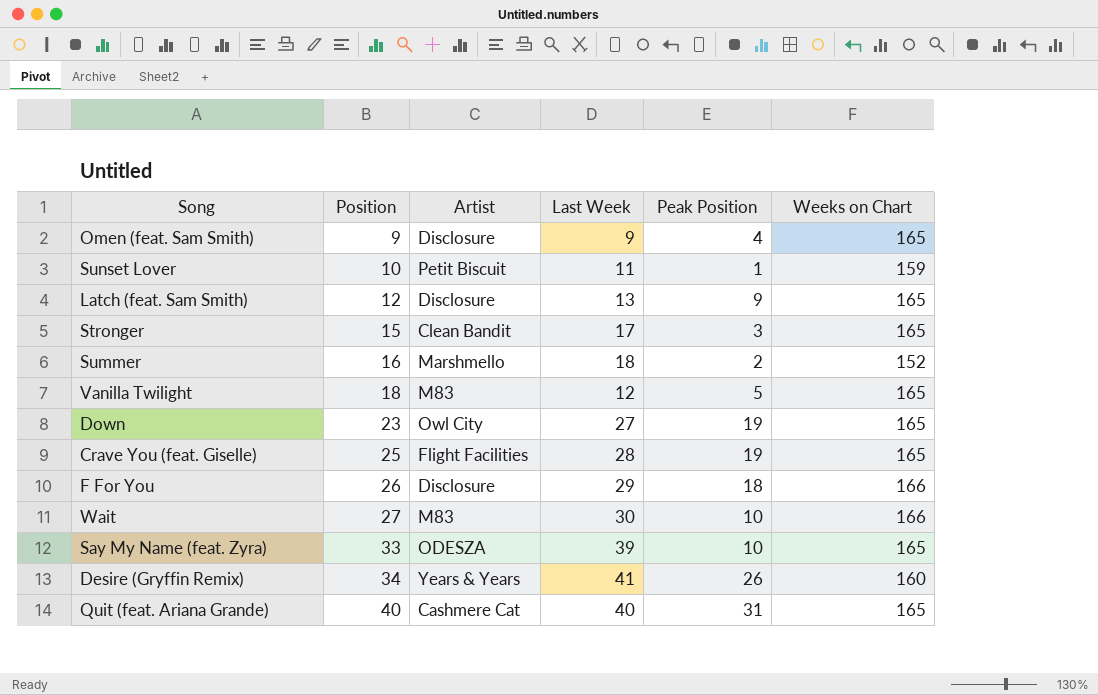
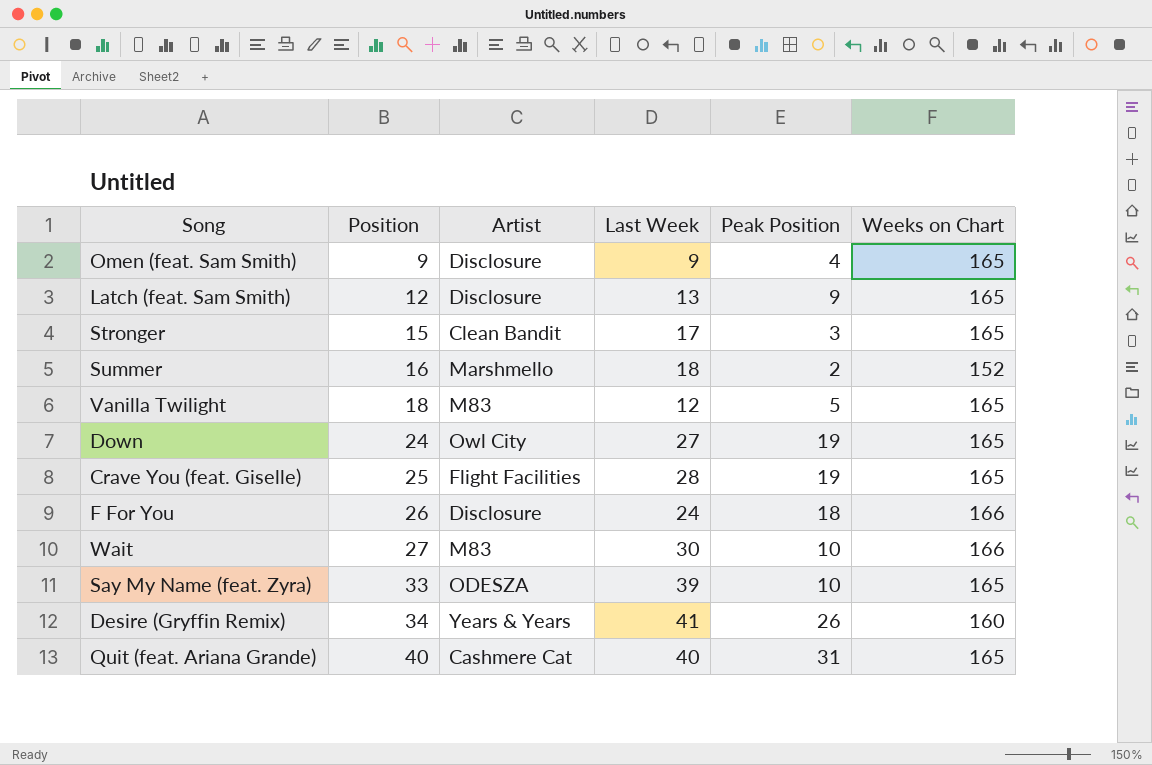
row Sunset Lover: 10 | Petit Biscuit | 11 | 1 | 159 -> none
Down | Position: 23 -> 24
F For You | Last Week: 29 -> 24

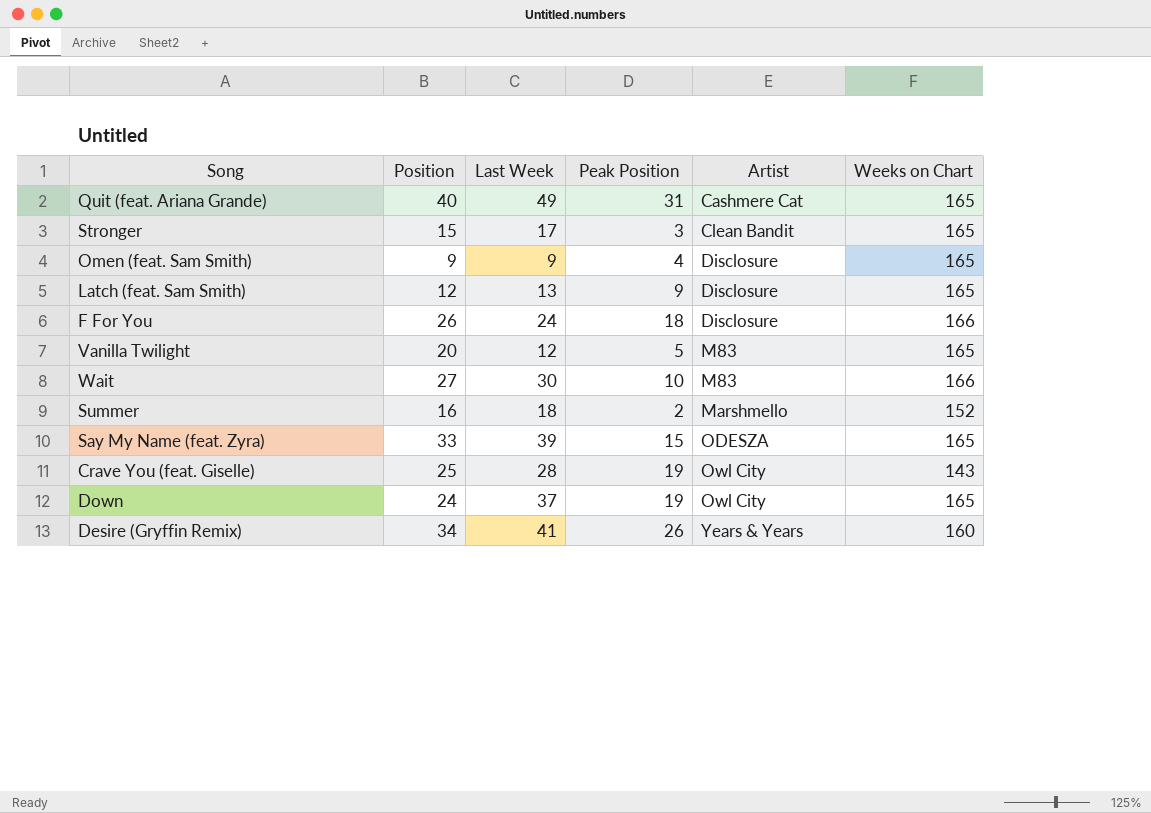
row order: Position ascending -> Artist ascending
column Artist | position: 3 -> 5
Quit (feat. Ariana Grande) | Last Week: 40 -> 49
Vanilla Twilight | Position: 18 -> 20
Say My Name (feat. Zyra) | Peak Position: 10 -> 15
Crave You (feat. Giselle) | Artist: Flight Facilities -> Owl City
Crave You (feat. Giselle) | Weeks on Chart: 165 -> 143
Down | Last Week: 27 -> 37

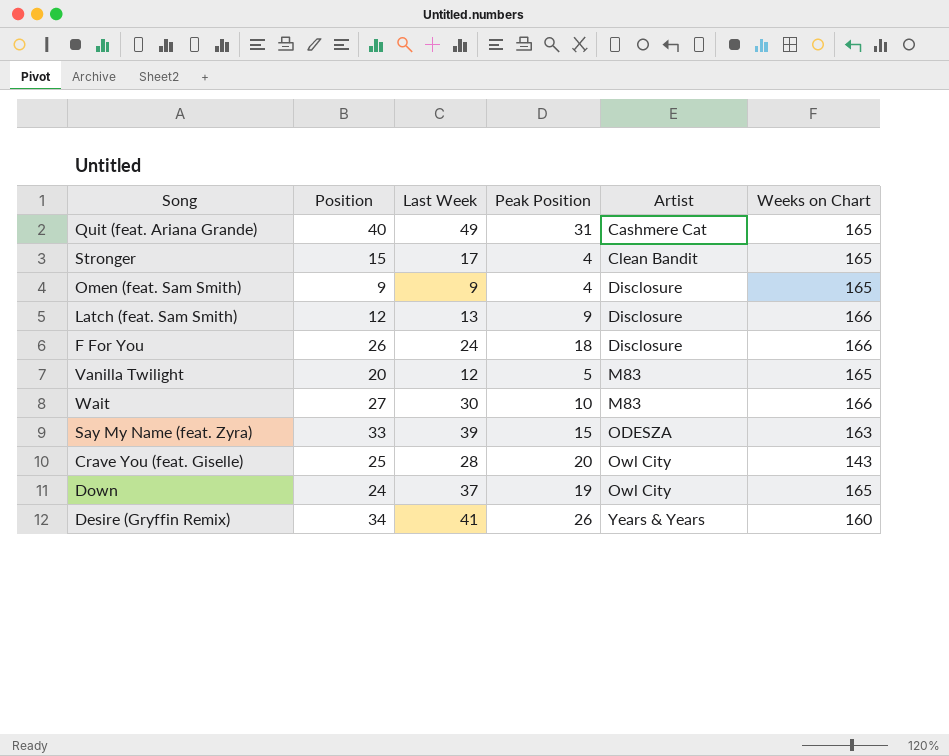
row Summer: 16 | 18 | 2 | Marshmello | 152 -> none
Stronger | Peak Position: 3 -> 4
Latch (feat. Sam Smith) | Weeks on Chart: 165 -> 166
Say My Name (feat. Zyra) | Weeks on Chart: 165 -> 163
Crave You (feat. Giselle) | Peak Position: 19 -> 20

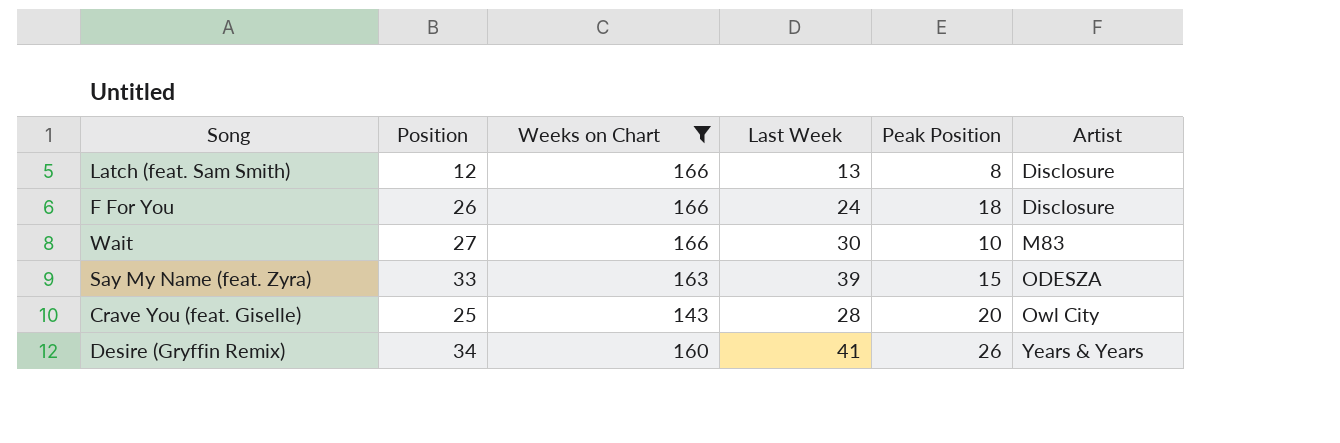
filter: none -> Weeks on Chart != 165
column Weeks on Chart | position: 6 -> 3
Latch (feat. Sam Smith) | Peak Position: 9 -> 8

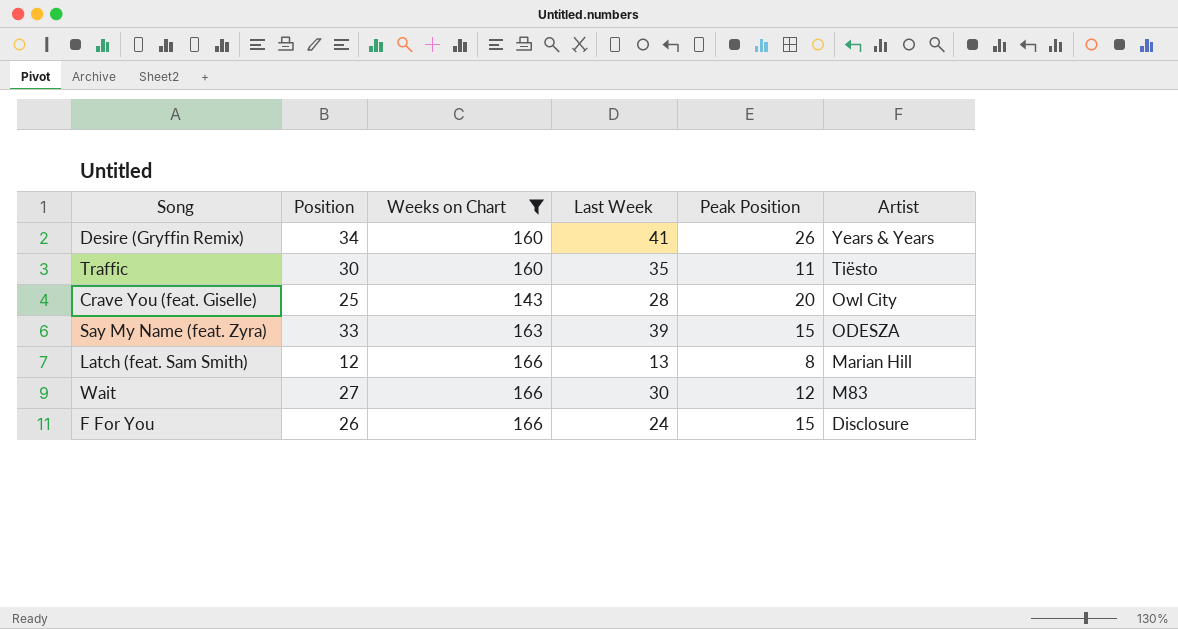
row order: Artist ascending -> Artist descending
row Traffic: none -> 30 | 160 | 35 | 11 | Tiësto
Latch (feat. Sam Smith) | Artist: Disclosure -> Marian Hill
Wait | Peak Position: 10 -> 12
F For You | Peak Position: 18 -> 15

